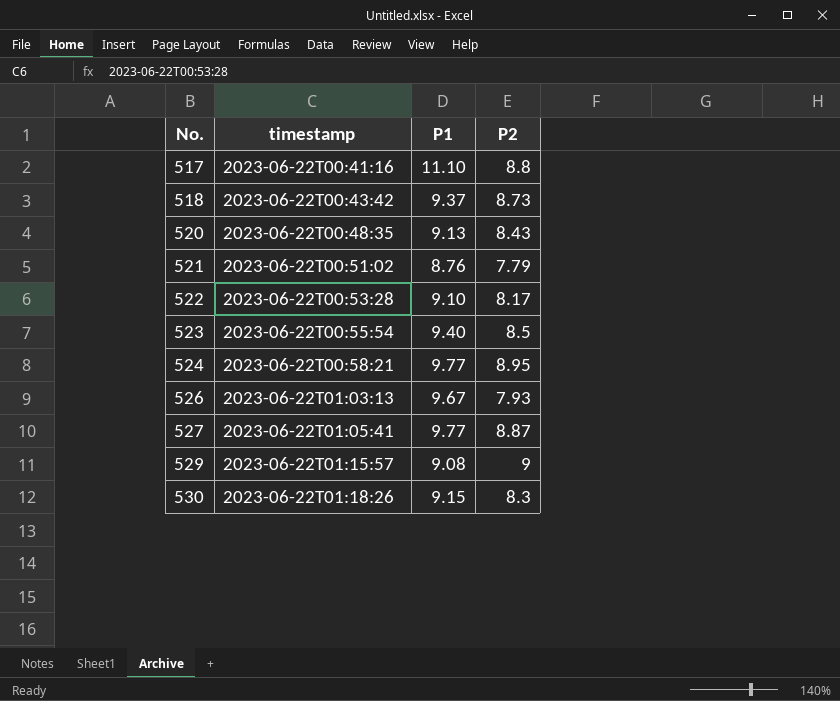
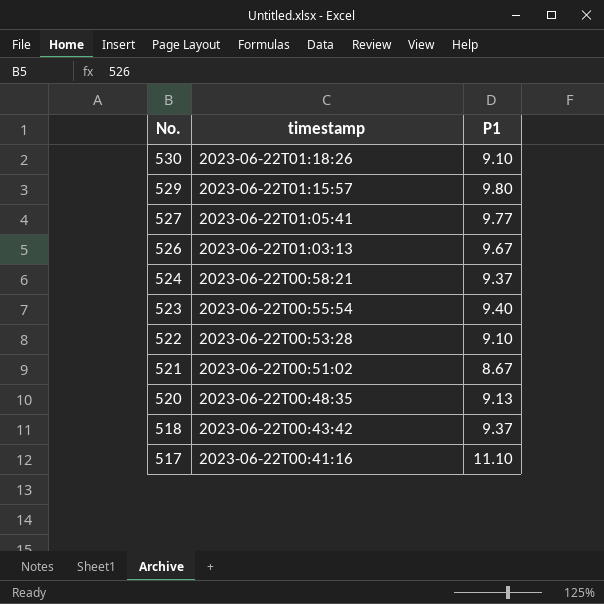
row order: No. ascending -> No. descending
column P2 | position: 4 -> none
530 | P1: 9.15 -> 9.10
529 | P1: 9.08 -> 9.80
524 | P1: 9.77 -> 9.37
521 | P1: 8.76 -> 8.67

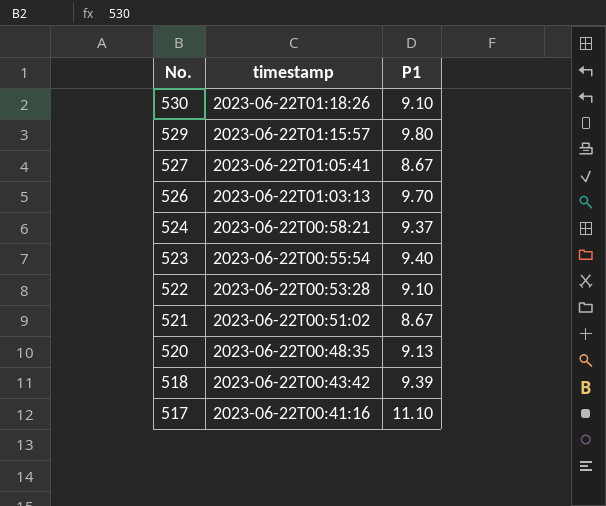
527 | P1: 9.77 -> 8.67
526 | P1: 9.67 -> 9.70
518 | P1: 9.37 -> 9.39

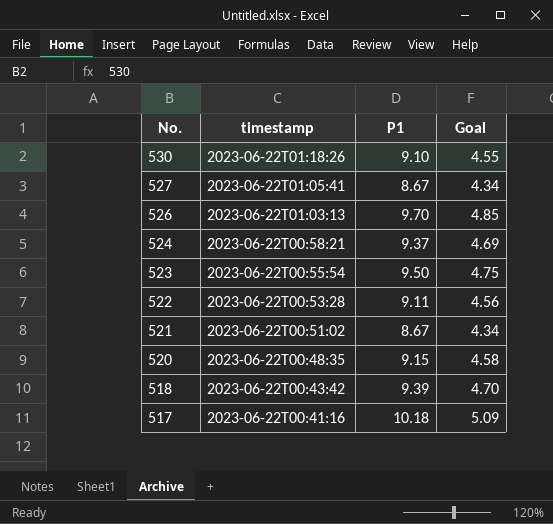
column Goal | formula: none -> [P1] * 0.5
row 529: 2023-06-22T01:15:57 | 9.80 -> none
523 | P1: 9.40 -> 9.50
522 | P1: 9.10 -> 9.11
520 | P1: 9.13 -> 9.15
517 | P1: 11.10 -> 10.18

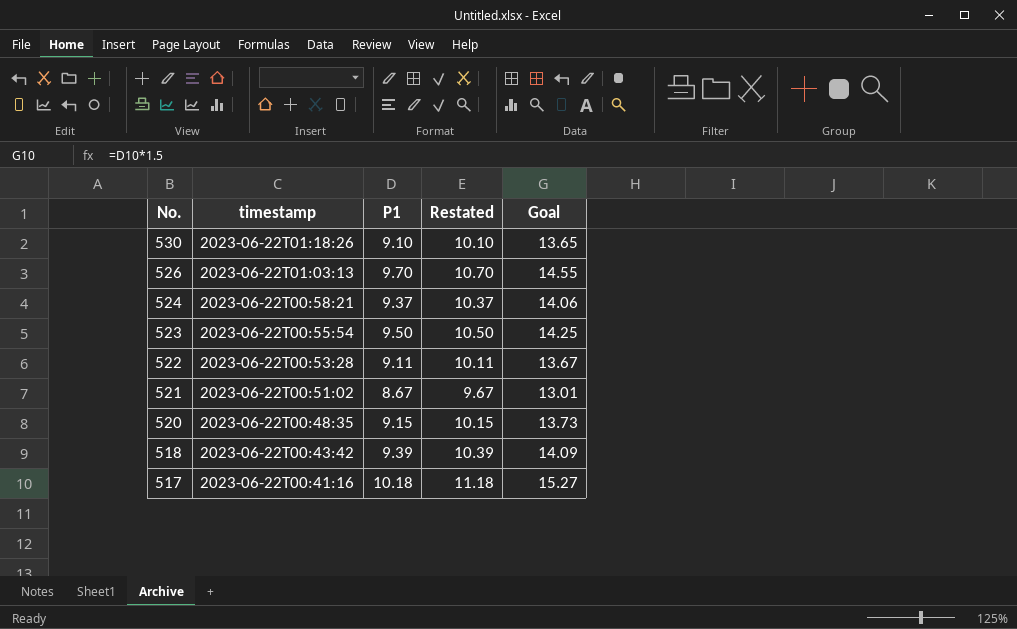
column Restated | formula: none -> [P1] + 1
column Goal | formula: [P1] * 0.5 -> [P1] * 1.5
row 527: 2023-06-22T01:05:41 | 8.67 | 4.34 -> none

